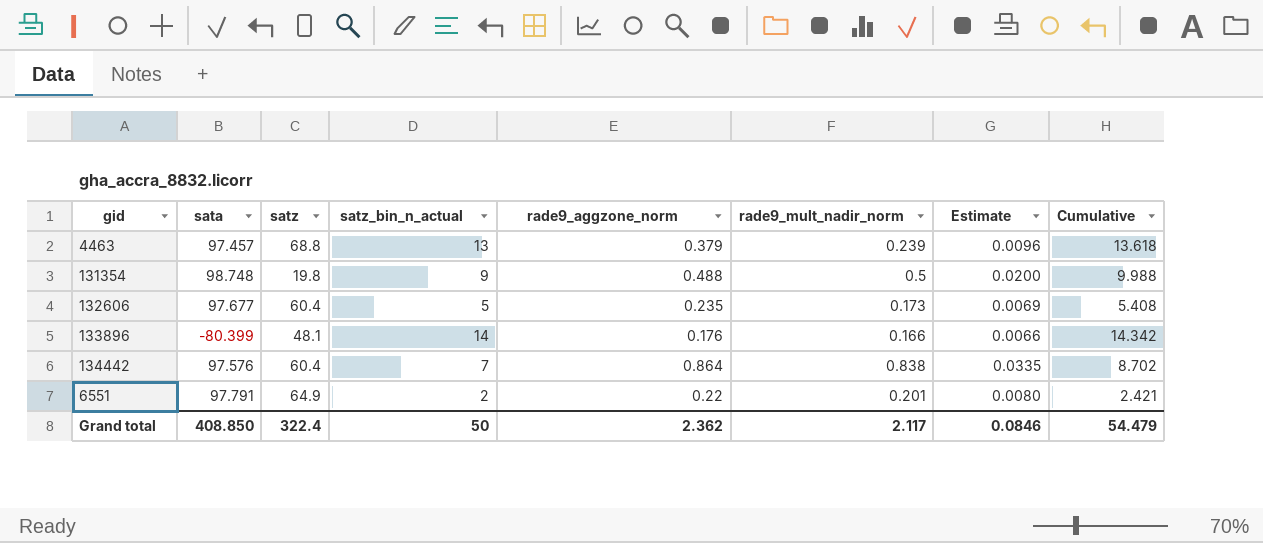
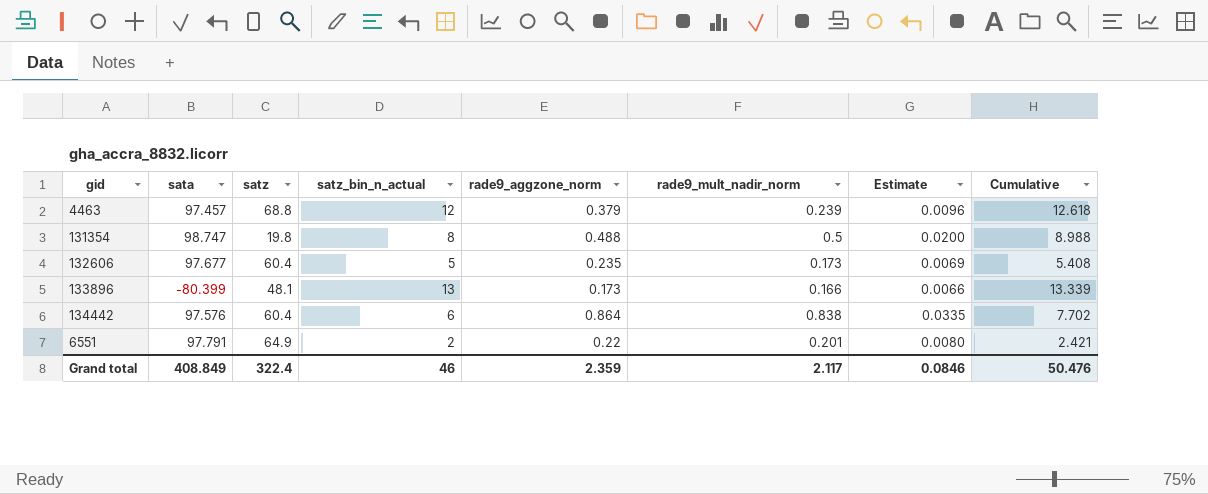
4463 | satz_bin_n_actual: 13 -> 12
4463 | Cumulative: 13.618 -> 12.618
131354 | sata: 98.748 -> 98.747
131354 | satz_bin_n_actual: 9 -> 8
131354 | Cumulative: 9.988 -> 8.988
133896 | satz_bin_n_actual: 14 -> 13
133896 | rade9_aggzone_norm: 0.176 -> 0.173
133896 | Cumulative: 14.342 -> 13.339
134442 | satz_bin_n_actual: 7 -> 6
134442 | Cumulative: 8.702 -> 7.702
Grand total | sata: 408.850 -> 408.849
Grand total | satz_bin_n_actual: 50 -> 46
Grand total | rade9_aggzone_norm: 2.362 -> 2.359
Grand total | Cumulative: 54.479 -> 50.476

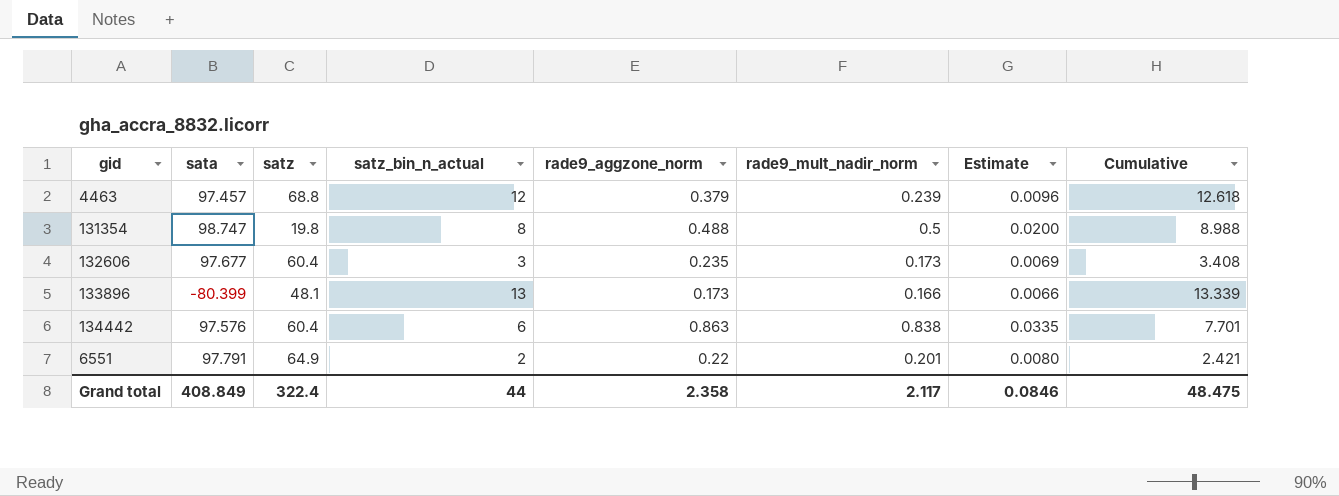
132606 | satz_bin_n_actual: 5 -> 3
132606 | Cumulative: 5.408 -> 3.408
134442 | rade9_aggzone_norm: 0.864 -> 0.863
134442 | Cumulative: 7.702 -> 7.701
Grand total | satz_bin_n_actual: 46 -> 44
Grand total | rade9_aggzone_norm: 2.359 -> 2.358
Grand total | Cumulative: 50.476 -> 48.475

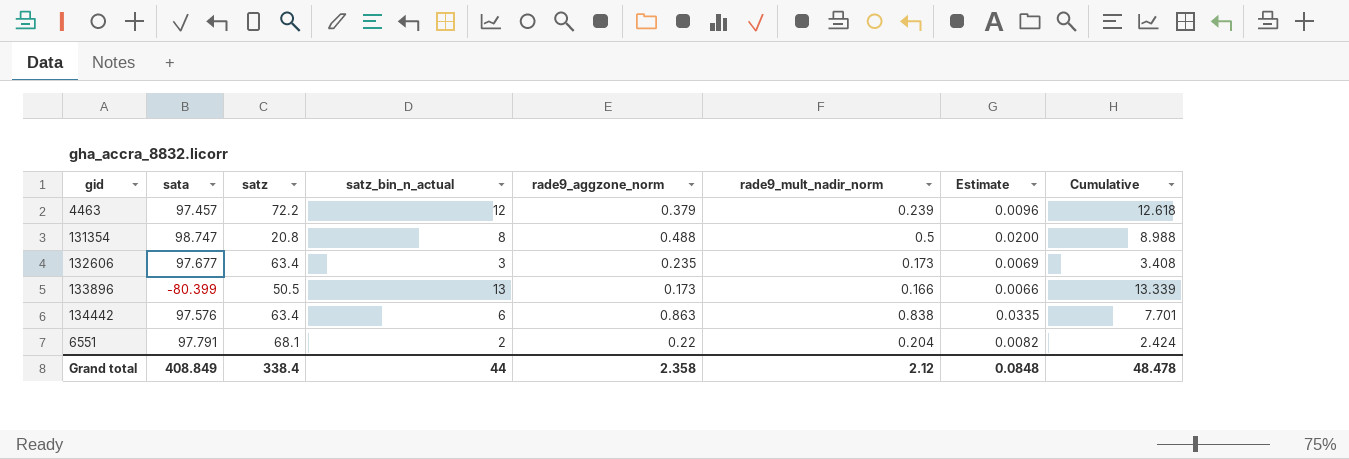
4463 | satz: 68.8 -> 72.2
131354 | satz: 19.8 -> 20.8
132606 | satz: 60.4 -> 63.4
133896 | satz: 48.1 -> 50.5
134442 | satz: 60.4 -> 63.4
6551 | satz: 64.9 -> 68.1
6551 | rade9_mult_nadir_norm: 0.201 -> 0.204
6551 | Estimate: 0.0080 -> 0.0082
6551 | Cumulative: 2.421 -> 2.424
Grand total | satz: 322.4 -> 338.4
Grand total | rade9_mult_nadir_norm: 2.117 -> 2.12
Grand total | Estimate: 0.0846 -> 0.0848
Grand total | Cumulative: 48.475 -> 48.478

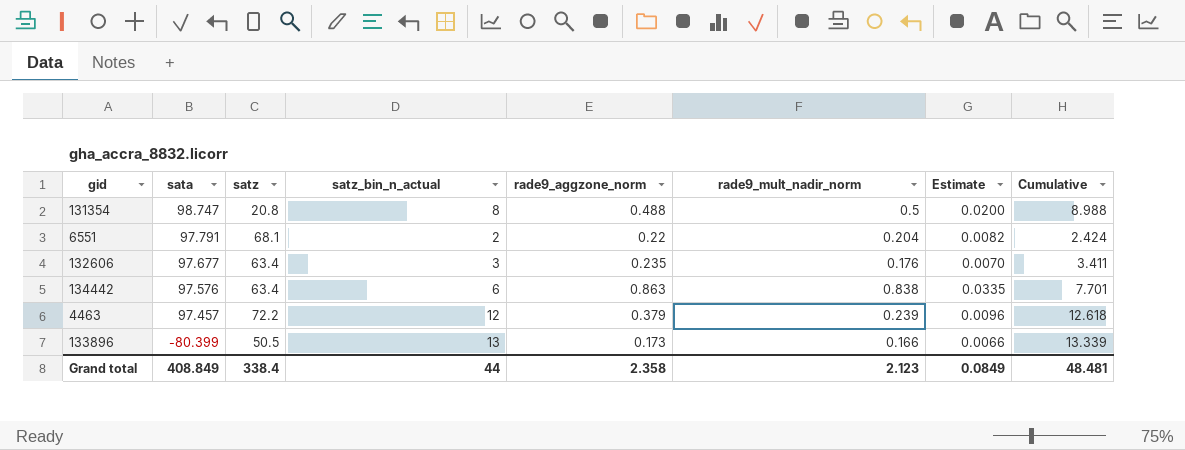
row order: none -> sata descending
132606 | rade9_mult_nadir_norm: 0.173 -> 0.176
132606 | Estimate: 0.0069 -> 0.0070
132606 | Cumulative: 3.408 -> 3.411
Grand total | rade9_mult_nadir_norm: 2.12 -> 2.123
Grand total | Estimate: 0.0848 -> 0.0849
Grand total | Cumulative: 48.478 -> 48.481

